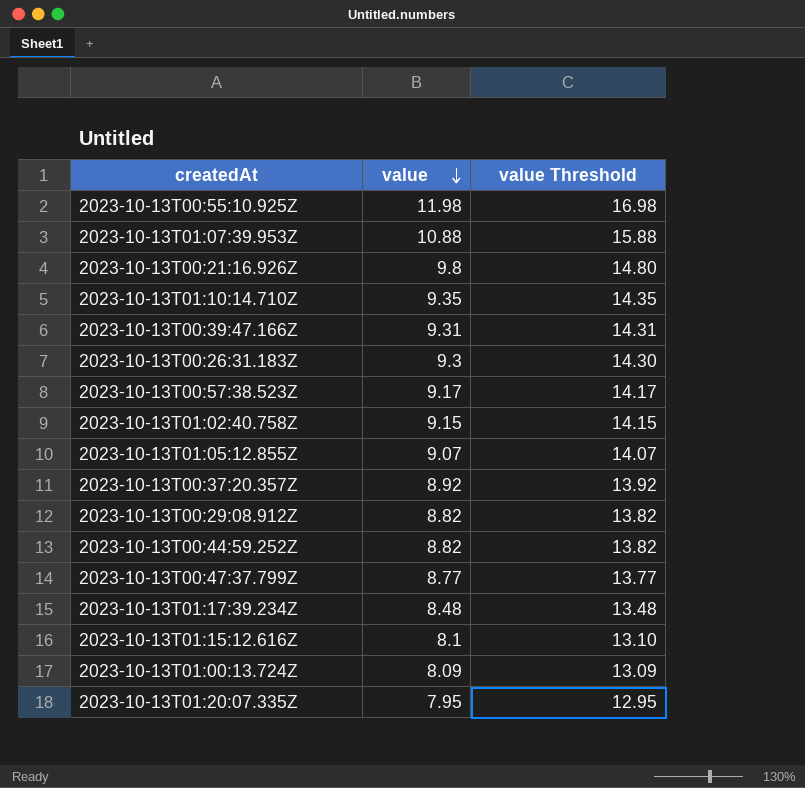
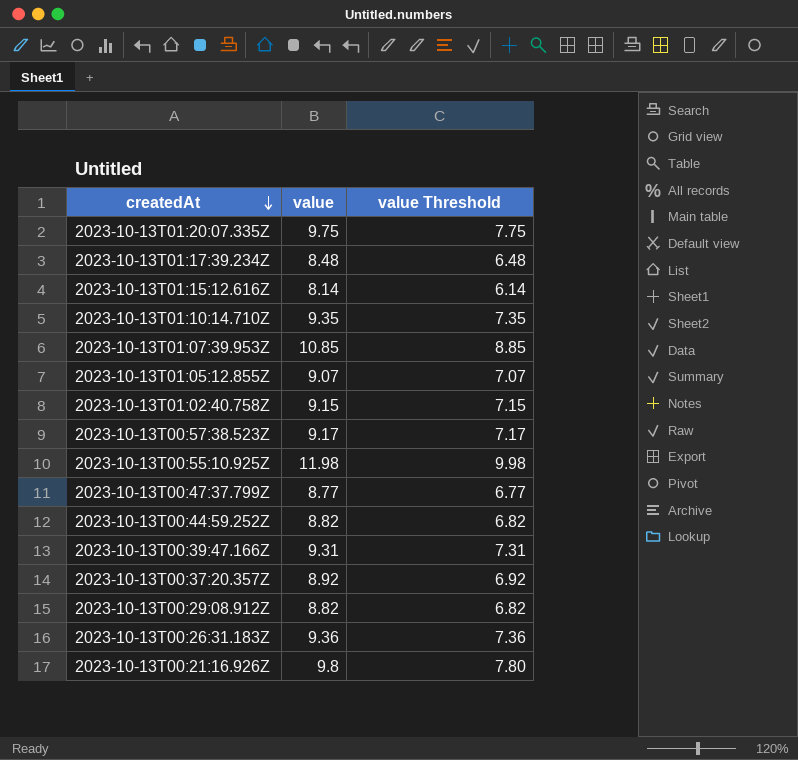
row order: value descending -> createdAt descending
column value Threshold | formula: [value] + 5 -> [value] - 2
row 2023-10-13T01:00:13.724Z: 8.09 | 13.09 -> none
2023-10-13T01:20:07.335Z | value: 7.95 -> 9.75
2023-10-13T01:15:12.616Z | value: 8.1 -> 8.14
2023-10-13T01:07:39.953Z | value: 10.88 -> 10.85
2023-10-13T00:26:31.183Z | value: 9.3 -> 9.36

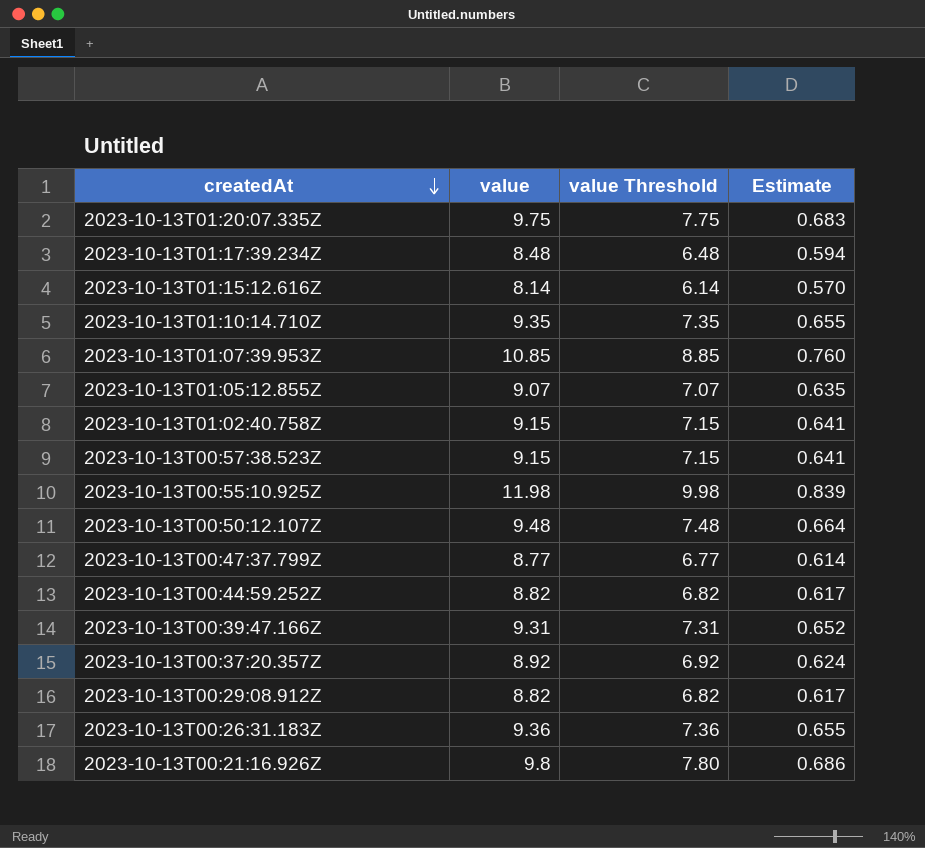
column Estimate | formula: none -> [value] * 0.07
2023-10-13T00:57:38.523Z | value: 9.17 -> 9.15
2023-10-13T00:57:38.523Z | value Threshold: 7.17 -> 7.15
row 2023-10-13T00:50:12.107Z: none -> 9.48 | 7.48 | 0.664

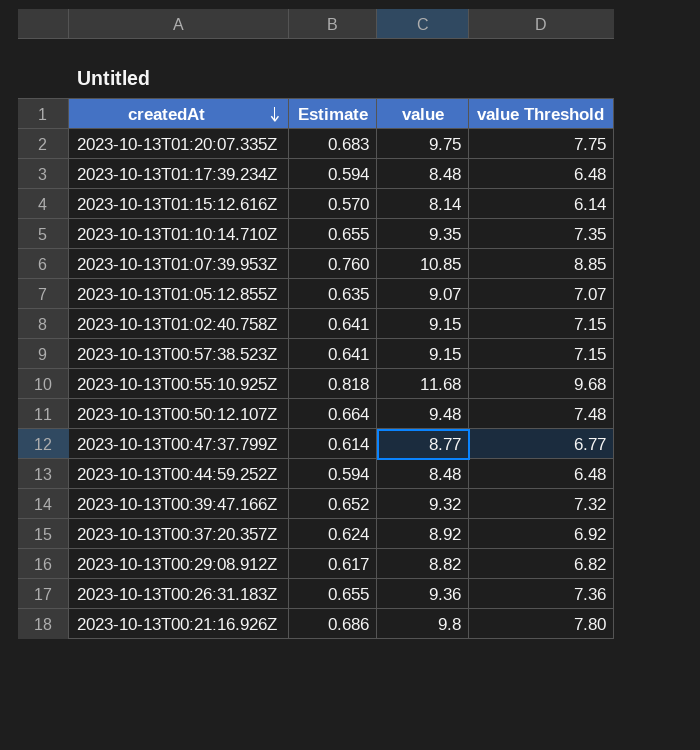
column Estimate | position: 4 -> 2
2023-10-13T00:55:10.925Z | Estimate: 0.839 -> 0.818
2023-10-13T00:55:10.925Z | value: 11.98 -> 11.68
2023-10-13T00:55:10.925Z | value Threshold: 9.98 -> 9.68
2023-10-13T00:44:59.252Z | Estimate: 0.617 -> 0.594
2023-10-13T00:44:59.252Z | value: 8.82 -> 8.48
2023-10-13T00:44:59.252Z | value Threshold: 6.82 -> 6.48
2023-10-13T00:39:47.166Z | value: 9.31 -> 9.32
2023-10-13T00:39:47.166Z | value Threshold: 7.31 -> 7.32

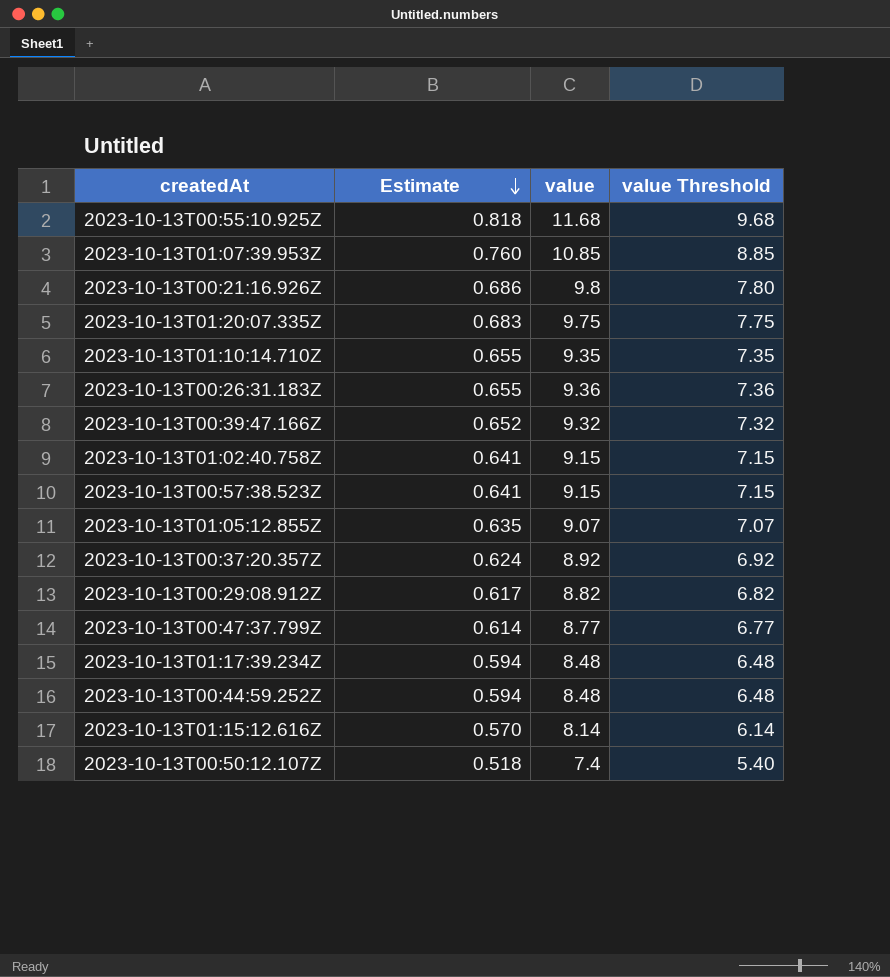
row order: createdAt descending -> Estimate descending
2023-10-13T00:50:12.107Z | Estimate: 0.664 -> 0.518
2023-10-13T00:50:12.107Z | value: 9.48 -> 7.4
2023-10-13T00:50:12.107Z | value Threshold: 7.48 -> 5.40

